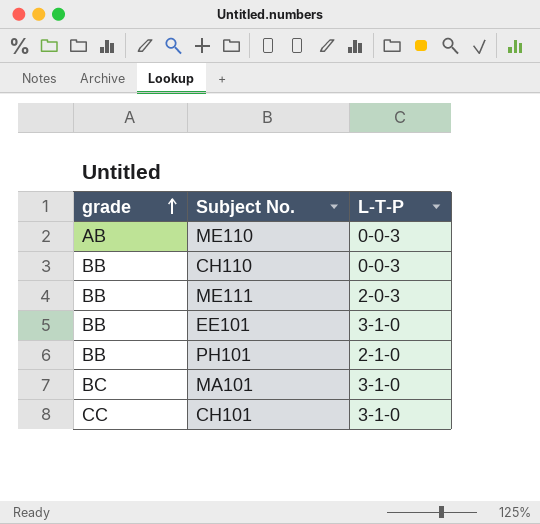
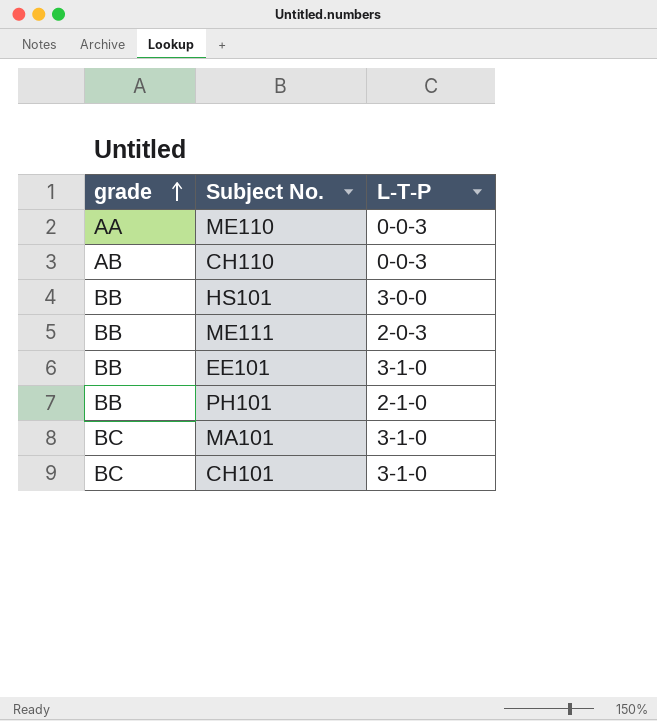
ME110 | grade: AB -> AA
CH110 | grade: BB -> AB
row HS101: none -> BB | 3-0-0
CH101 | grade: CC -> BC

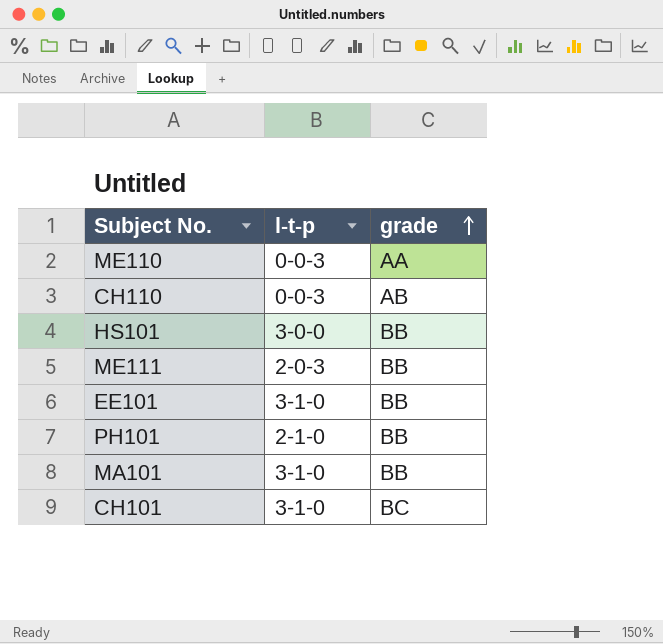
column name: L-T-P -> l-t-p
column grade | position: 1 -> 3
MA101 | grade: BC -> BB

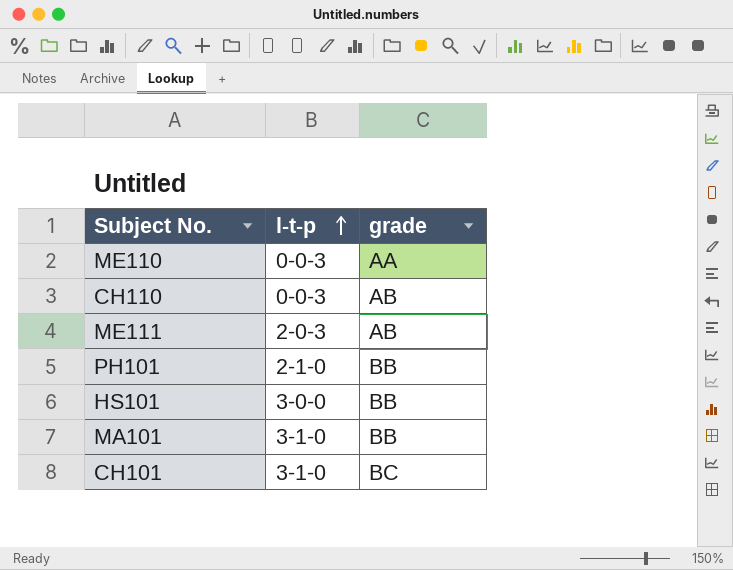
row order: grade ascending -> l-t-p ascending
row EE101: 3-1-0 | BB -> none
ME111 | grade: BB -> AB

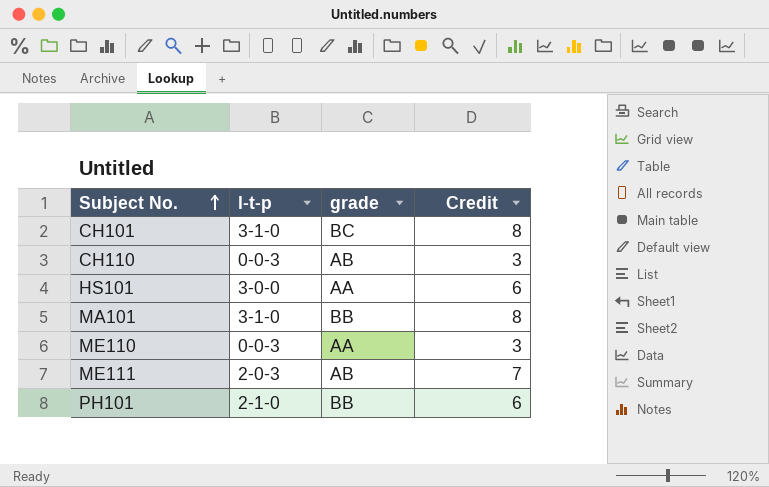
row order: l-t-p ascending -> Subject No. ascending
column Credit | position: none -> 4
HS101 | grade: BB -> AA

